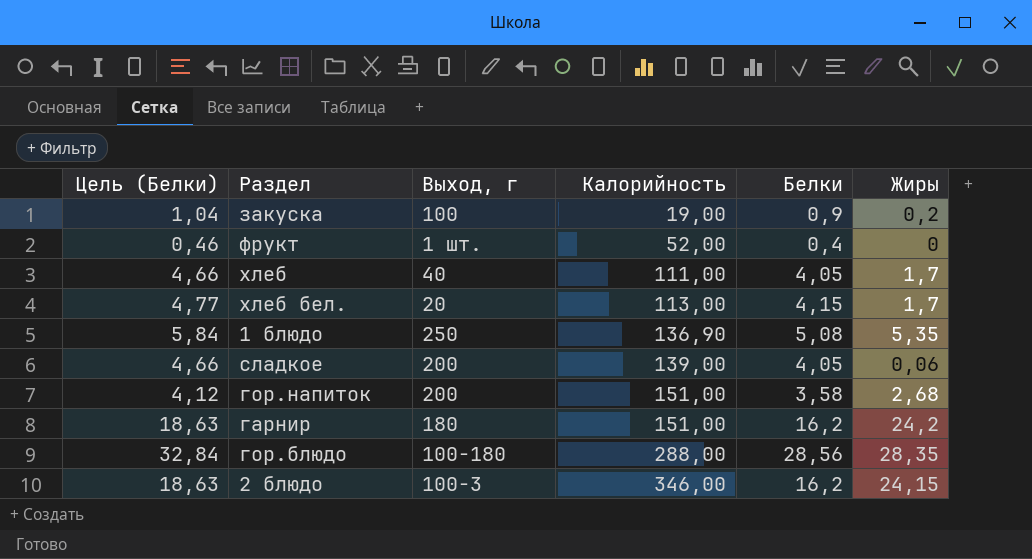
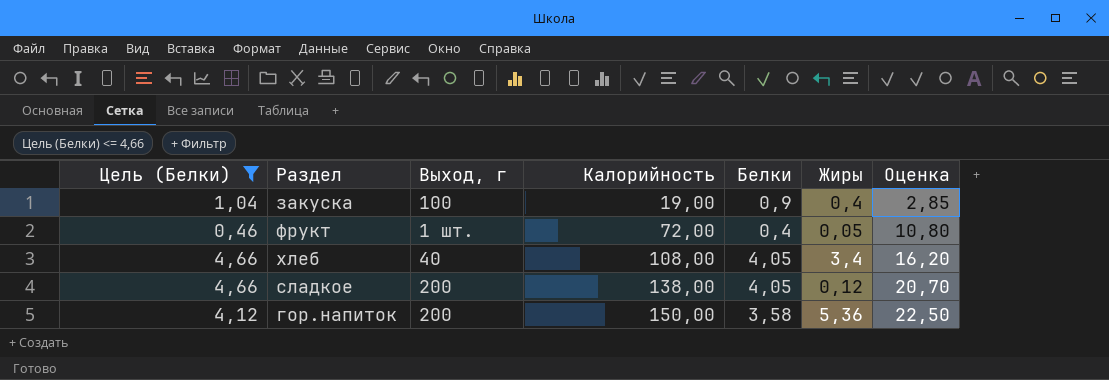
filter: none -> Цель (Белки) <= 4,66
column Оценка | formula: none -> [Калорийность] * 0,15
закуска | Жиры: 0,2 -> 0,4
фрукт | Калорийность: 52,00 -> 72,00
фрукт | Жиры: 0 -> 0,05
хлеб | Калорийность: 111,00 -> 108,00
хлеб | Жиры: 1,7 -> 3,4
сладкое | Калорийность: 139,00 -> 138,00
сладкое | Жиры: 0,06 -> 0,12
гор.напиток | Калорийность: 151,00 -> 150,00
гор.напиток | Жиры: 2,68 -> 5,36

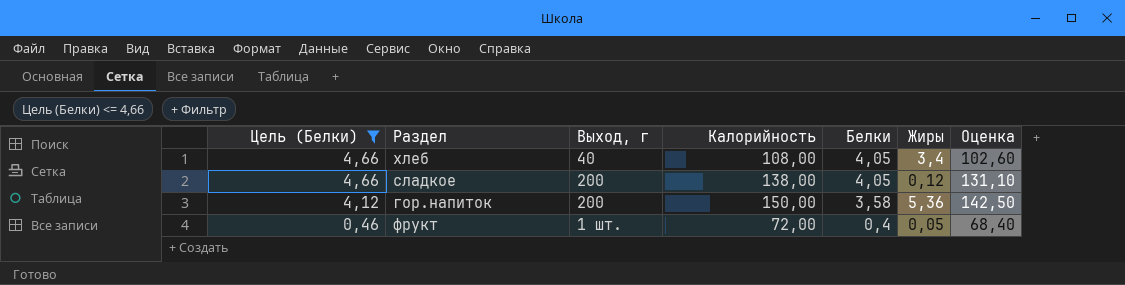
row order: Калорийность ascending -> Цель (Белки) descending
column Оценка | formula: [Калорийность] * 0,15 -> [Калорийность] * 0,95
row закуска: 1,04 | 100 | 19,00 | 0,9 | 0,4 | 2,85 -> none

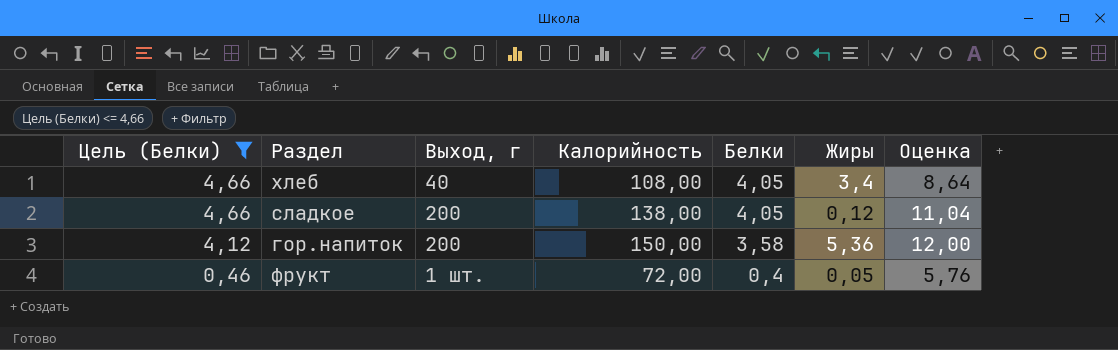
column Оценка | formula: [Калорийность] * 0,95 -> [Калорийность] * 0,08

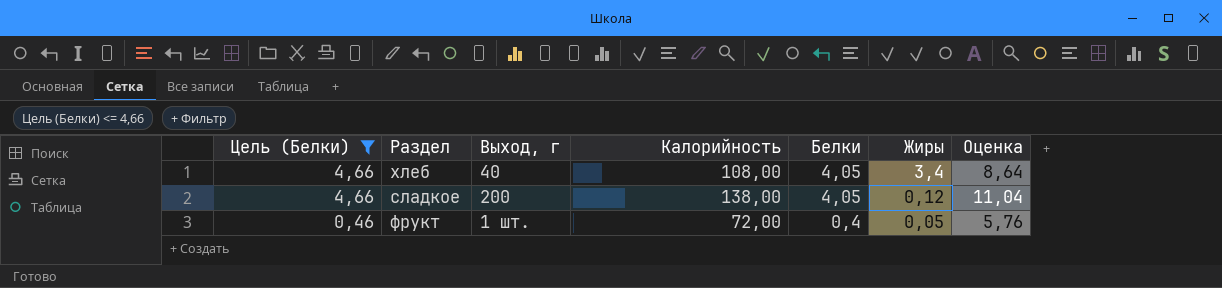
row гор.напиток: 4,12 | 200 | 150,00 | 3,58 | 5,36 | 12,00 -> none

